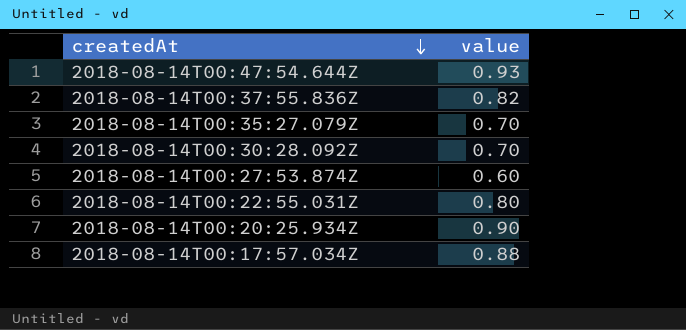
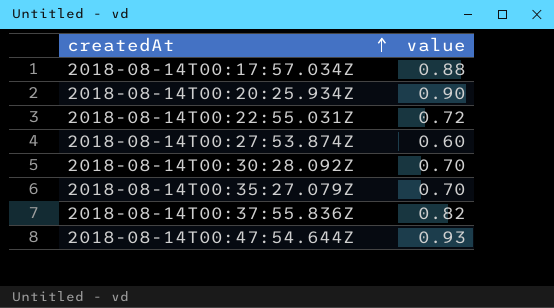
row order: createdAt descending -> createdAt ascending
2018-08-14T00:22:55.031Z | value: 0.80 -> 0.72

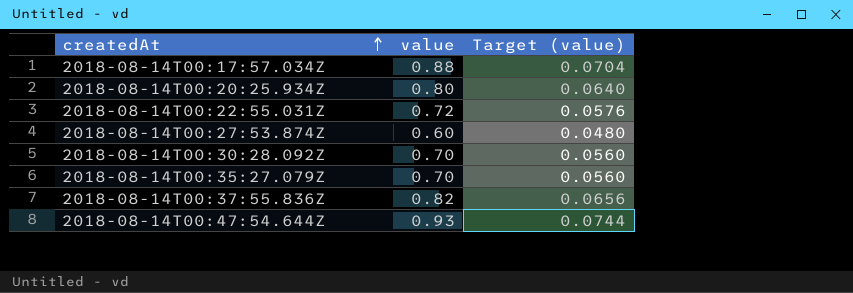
column Target (value) | formula: none -> [value] * 0.08
2018-08-14T00:20:25.934Z | value: 0.90 -> 0.80

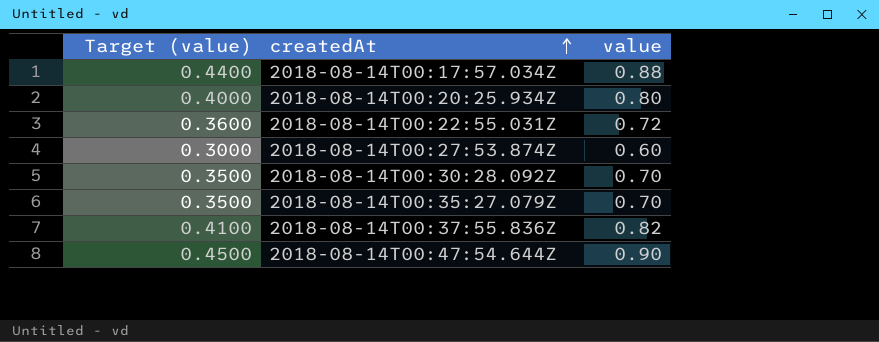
column Target (value) | formula: [value] * 0.08 -> [value] * 0.5
column Target (value) | position: 3 -> 1
2018-08-14T00:47:54.644Z | value: 0.93 -> 0.90

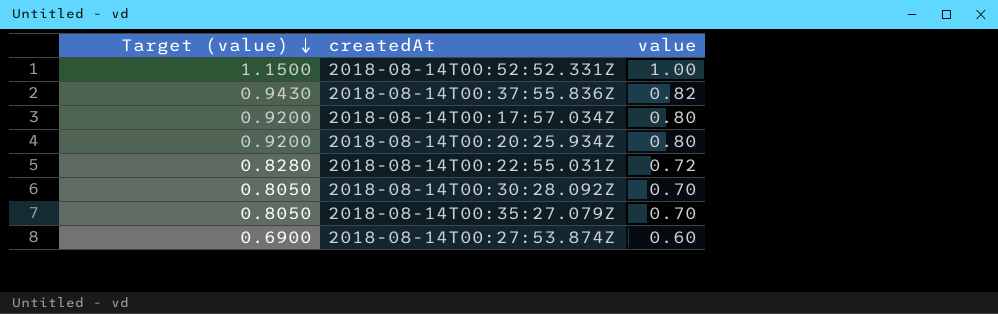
row order: createdAt ascending -> Target (value) descending
column Target (value) | formula: [value] * 0.5 -> [value] * 1.15
row 2018-08-14T00:47:54.644Z: 0.4500 | 0.90 -> none
row 2018-08-14T00:52:52.331Z: none -> 1.1500 | 1.00
2018-08-14T00:17:57.034Z | value: 0.88 -> 0.80

